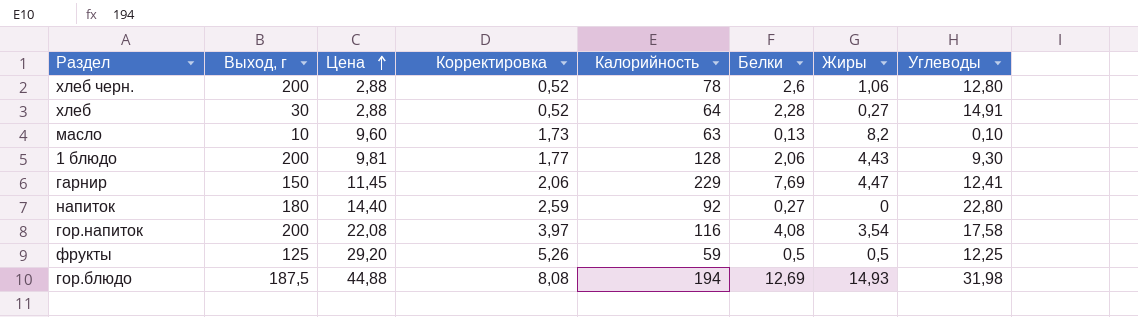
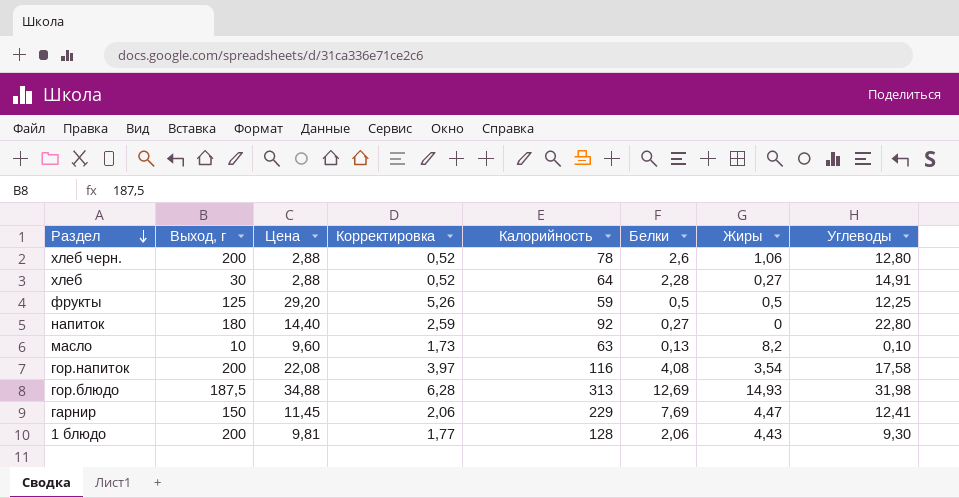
row order: Цена ascending -> Раздел descending
гор.блюдо | Цена: 44,88 -> 34,88
гор.блюдо | Корректировка: 8,08 -> 6,28
гор.блюдо | Калорийность: 194 -> 313

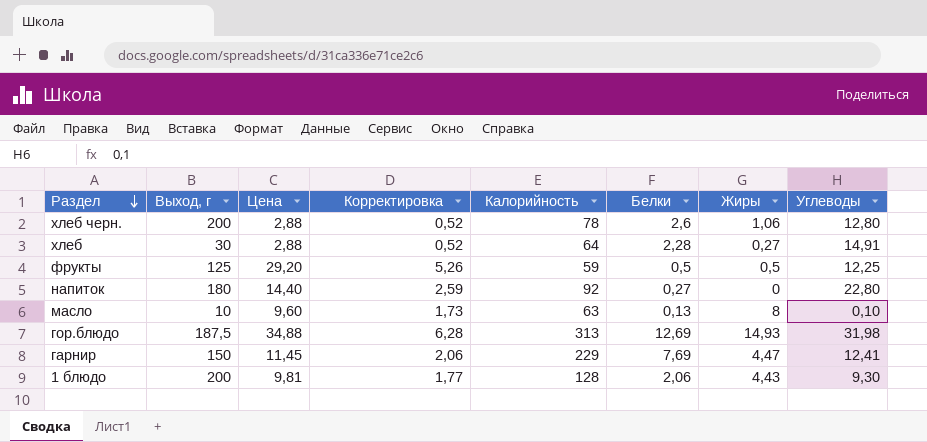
row гор.напиток: 200 | 22,08 | 3,97 | 116 | 4,08 | 3,54 | 17,58 -> none
масло | Жиры: 8,2 -> 8

